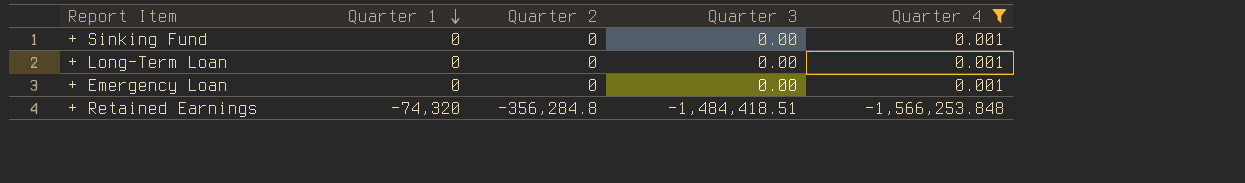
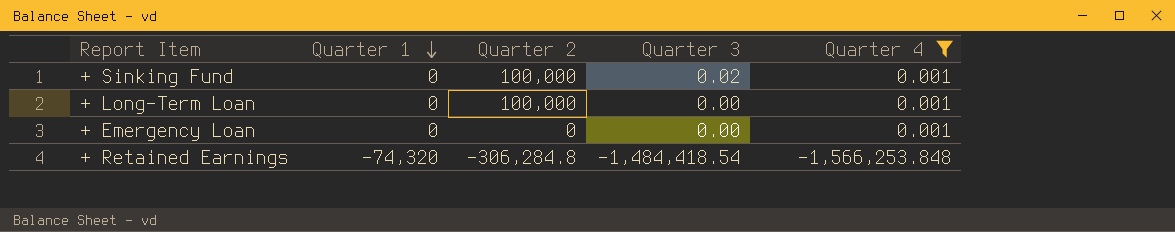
+ Sinking Fund | Quarter 2: 0 -> 100,000
+ Sinking Fund | Quarter 3: 0.00 -> 0.02
+ Long-Term Loan | Quarter 2: 0 -> 100,000
+ Retained Earnings | Quarter 2: -356,284.8 -> -306,284.8
+ Retained Earnings | Quarter 3: -1,484,418.51 -> -1,484,418.54

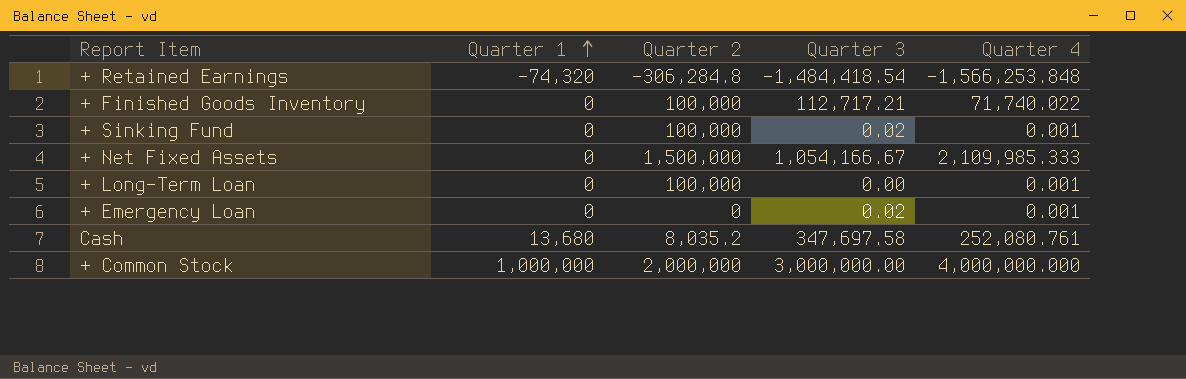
filter: Quarter 4 <= 0.001 -> none
row order: Quarter 1 descending -> Quarter 1 ascending
+ Emergency Loan | Quarter 3: 0.00 -> 0.02

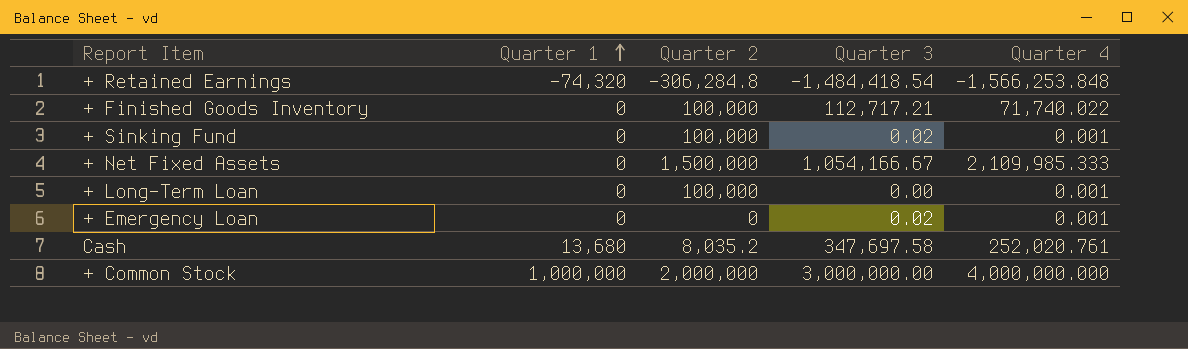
Cash | Quarter 4: 252,080.761 -> 252,020.761

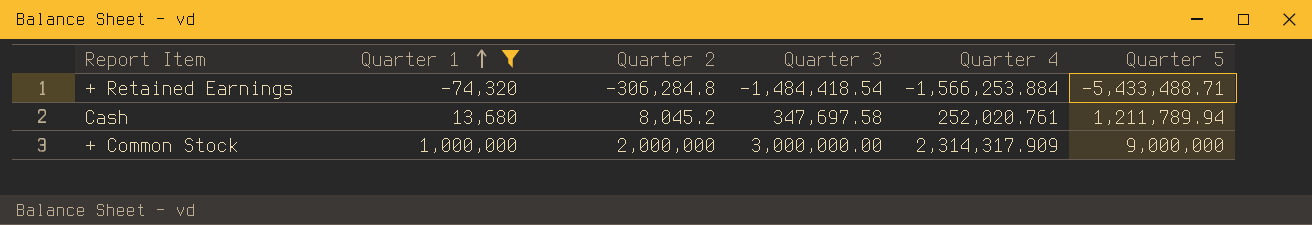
filter: none -> Quarter 1 != 0
column Quarter 5 | position: none -> 6
+ Retained Earnings | Quarter 4: -1,566,253.848 -> -1,566,253.884
Cash | Quarter 2: 8,035.2 -> 8,045.2
+ Common Stock | Quarter 4: 4,000,000.000 -> 2,314,317.909

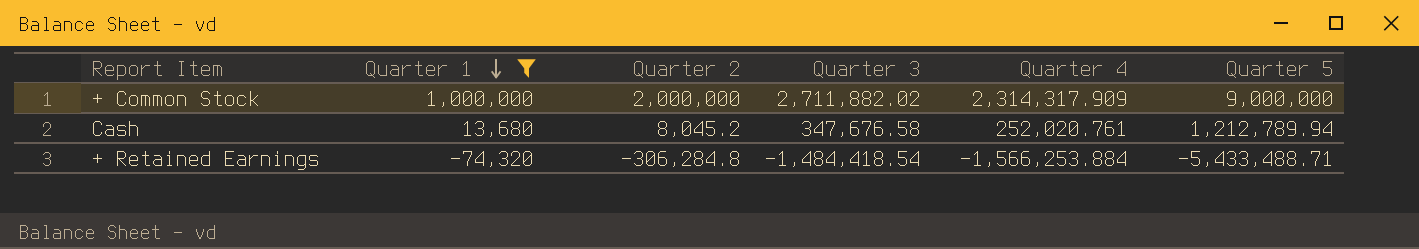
row order: Quarter 1 ascending -> Quarter 1 descending
+ Common Stock | Quarter 3: 3,000,000.00 -> 2,711,882.02
Cash | Quarter 3: 347,697.58 -> 347,676.58
Cash | Quarter 5: 1,211,789.94 -> 1,212,789.94

